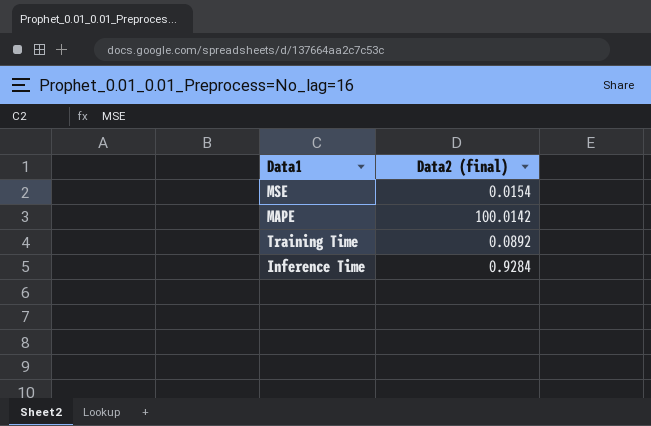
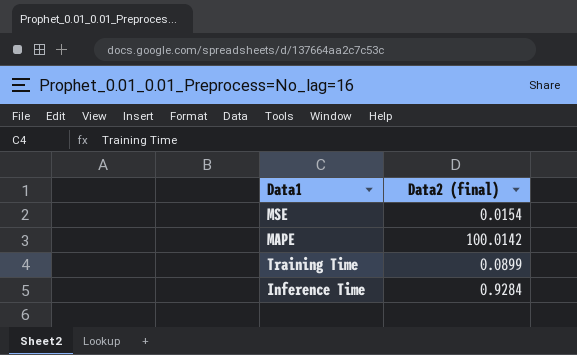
Training Time | Data2 (final): 0.0892 -> 0.0899

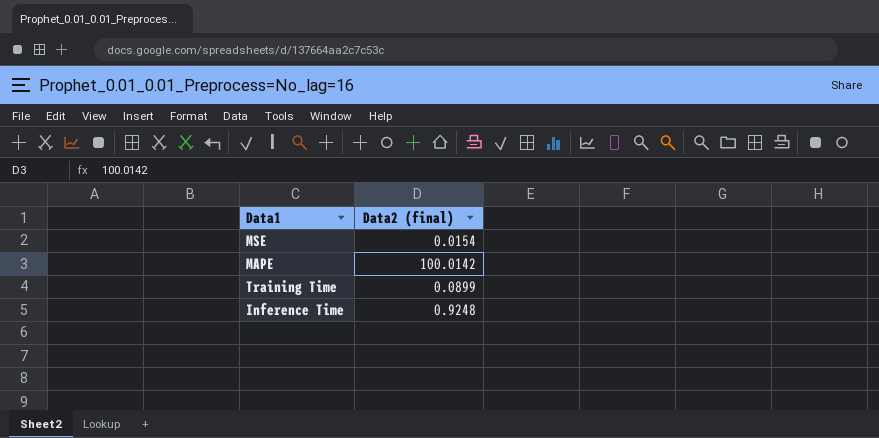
Inference Time | Data2 (final): 0.9284 -> 0.9248

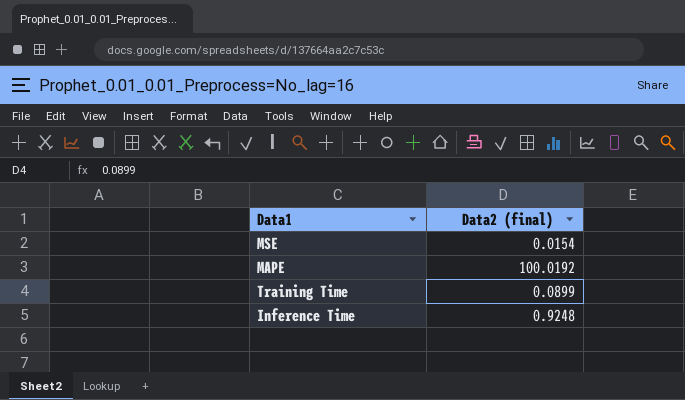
MAPE | Data2 (final): 100.0142 -> 100.0192

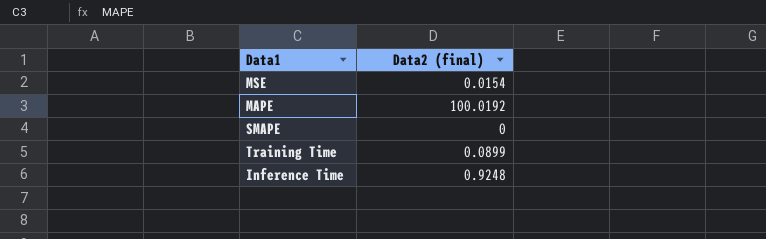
row SMAPE: none -> 0

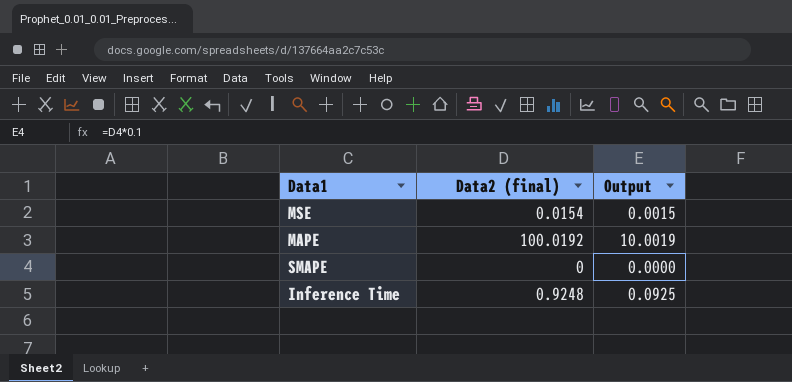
column Output | formula: none -> [Data2 (final)] * 0.1
row Training Time: 0.0899 -> none

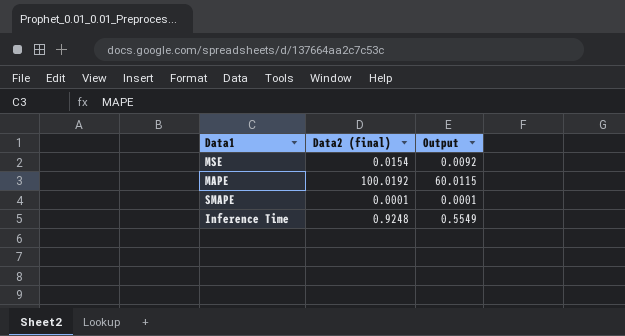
column Output | formula: [Data2 (final)] * 0.1 -> [Data2 (final)] * 0.6
SMAPE | Data2 (final): 0 -> 0.0001

